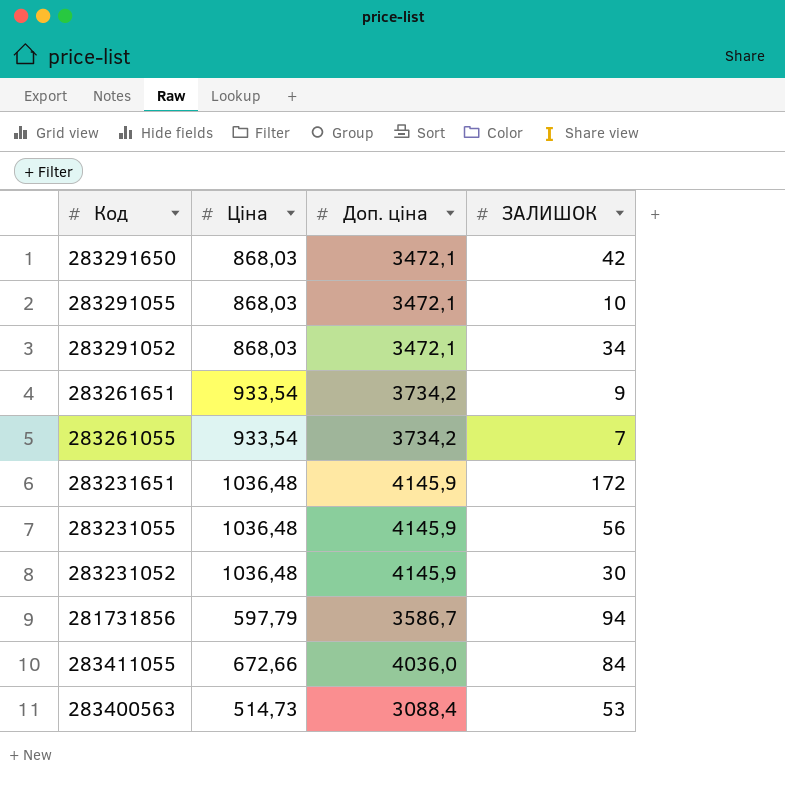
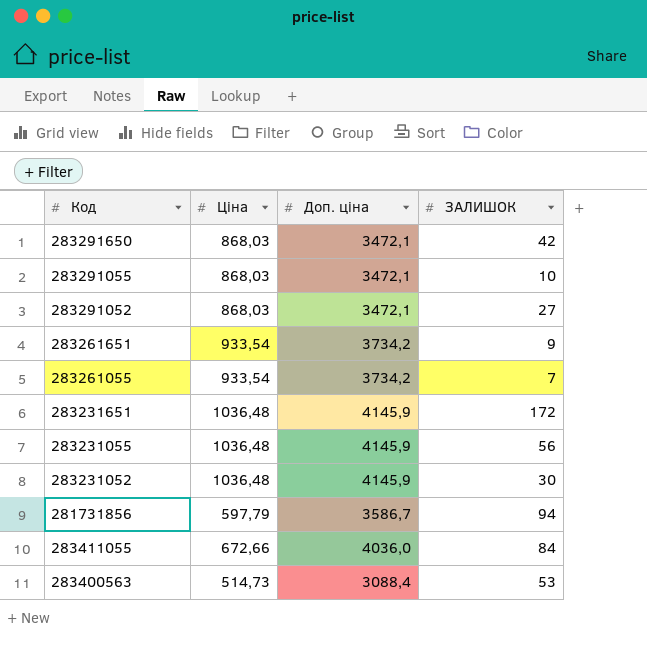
283291052 | ЗАЛИШОК: 34 -> 27

